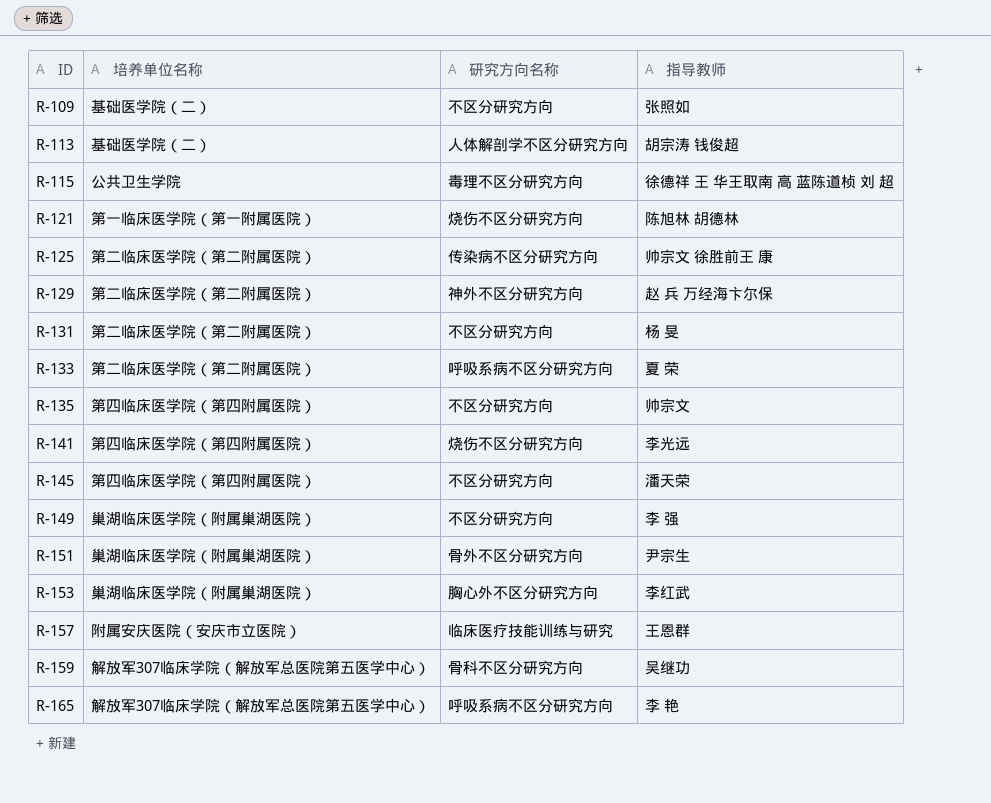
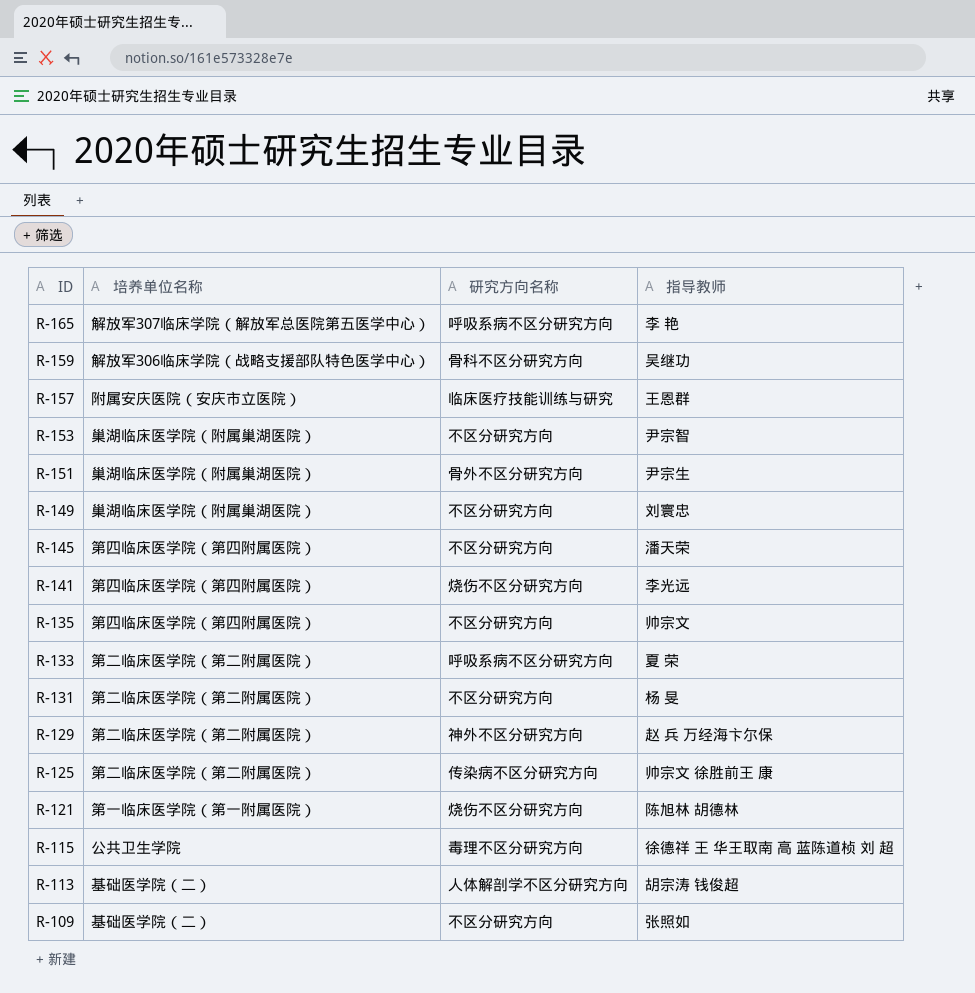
row order: ID ascending -> ID descending
R-159 | 培养单位名称: 解放军307临床学院（解放军总医院第五医学中心） -> 解放军306临床学院（战略支援部队特色医学中心）
R-153 | 研究方向名称: 胸心外不区分研究方向 -> 不区分研究方向
R-153 | 指导教师: 李红武 -> 尹宗智
R-149 | 指导教师: 李 强 -> 刘寰忠

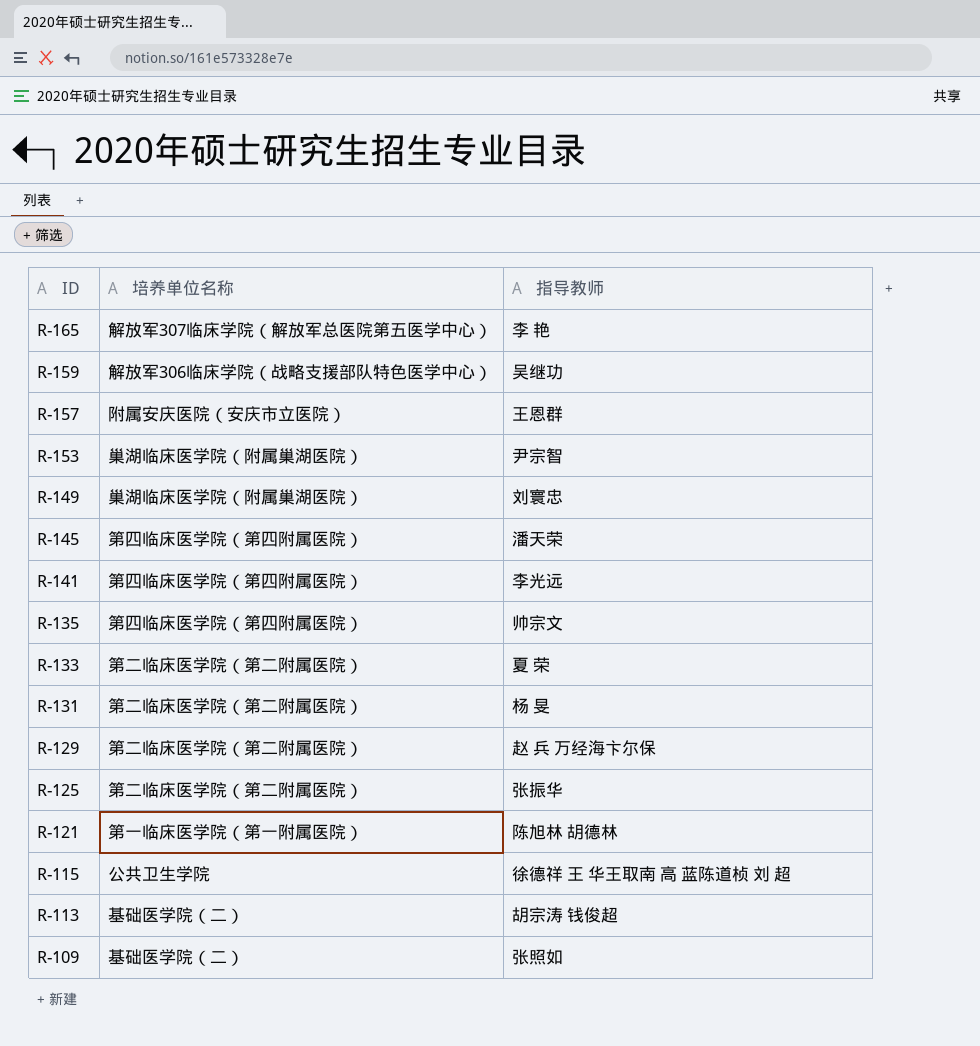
column 研究方向名称 | position: 3 -> none
row R-151: 巢湖临床医学院（附属巢湖医院） | 骨外不区分研究方向 | 尹宗生 -> none
R-125 | 指导教师: 帅宗文 徐胜前王 康 -> 张振华

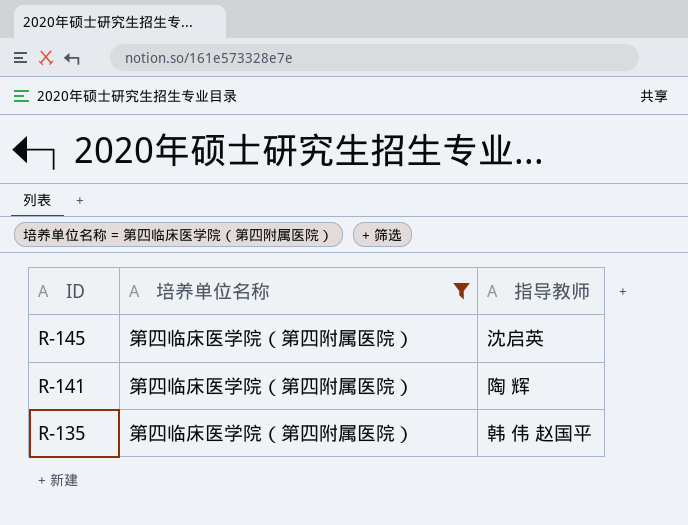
filter: none -> 培养单位名称 = 第四临床医学院（第四附属医院）
R-145 | 指导教师: 潘天荣 -> 沈启英
R-141 | 指导教师: 李光远 -> 陶 辉
R-135 | 指导教师: 帅宗文 -> 韩 伟 赵国平

